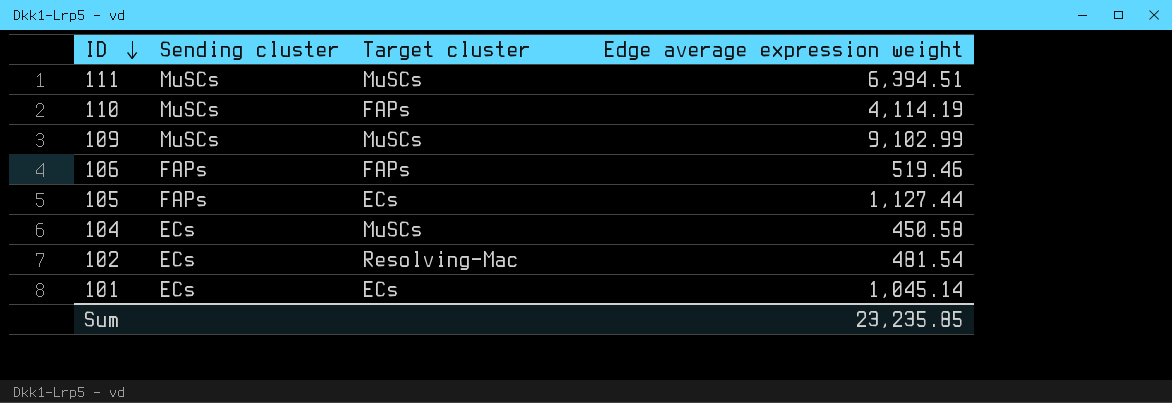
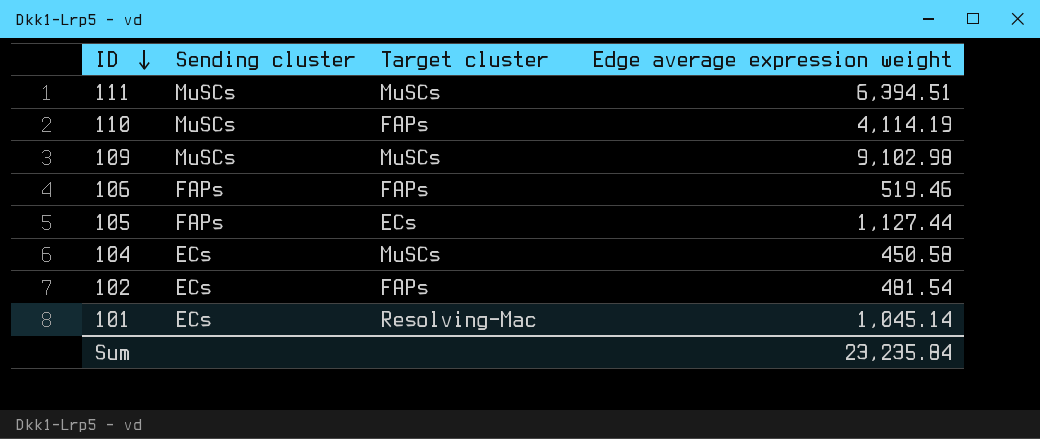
109 | Edge average expression weight: 9,102.99 -> 9,102.98
102 | Target cluster: Resolving-Mac -> FAPs
101 | Target cluster: ECs -> Resolving-Mac
Sum | Edge average expression weight: 23,235.85 -> 23,235.84

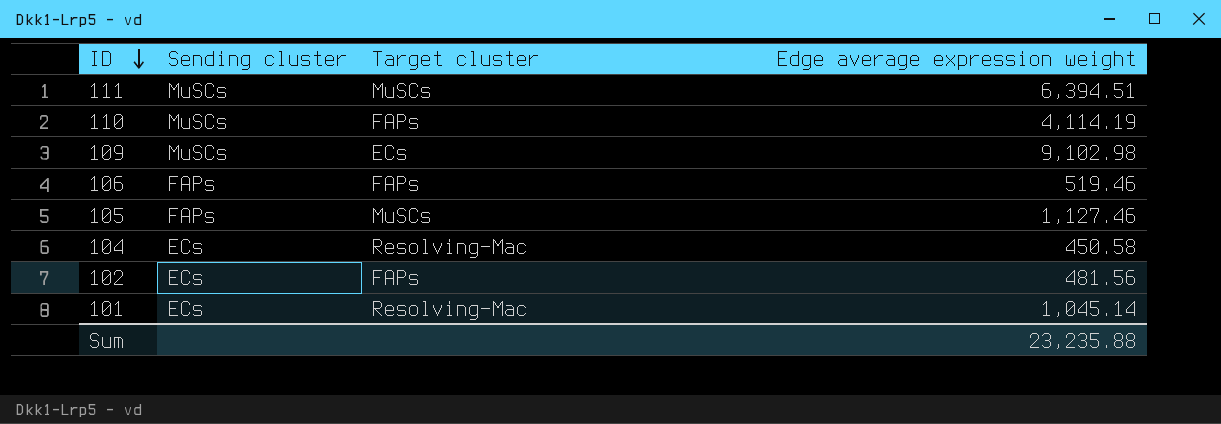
109 | Target cluster: MuSCs -> ECs
105 | Target cluster: ECs -> MuSCs
105 | Edge average expression weight: 1,127.44 -> 1,127.46
104 | Target cluster: MuSCs -> Resolving-Mac
102 | Edge average expression weight: 481.54 -> 481.56
Sum | Edge average expression weight: 23,235.84 -> 23,235.88

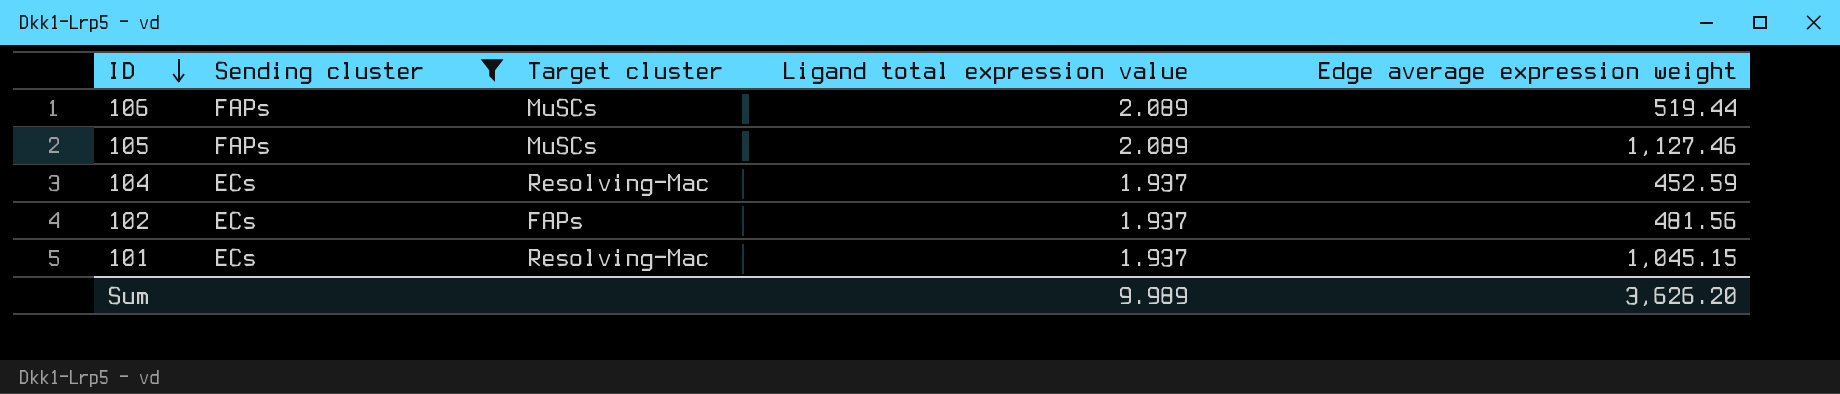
filter: none -> Sending cluster != MuSCs
column Ligand total expression value | position: none -> 4
106 | Target cluster: FAPs -> MuSCs
106 | Edge average expression weight: 519.46 -> 519.44
104 | Edge average expression weight: 450.58 -> 452.59
101 | Edge average expression weight: 1,045.14 -> 1,045.15
Sum | Edge average expression weight: 23,235.88 -> 3,626.20

